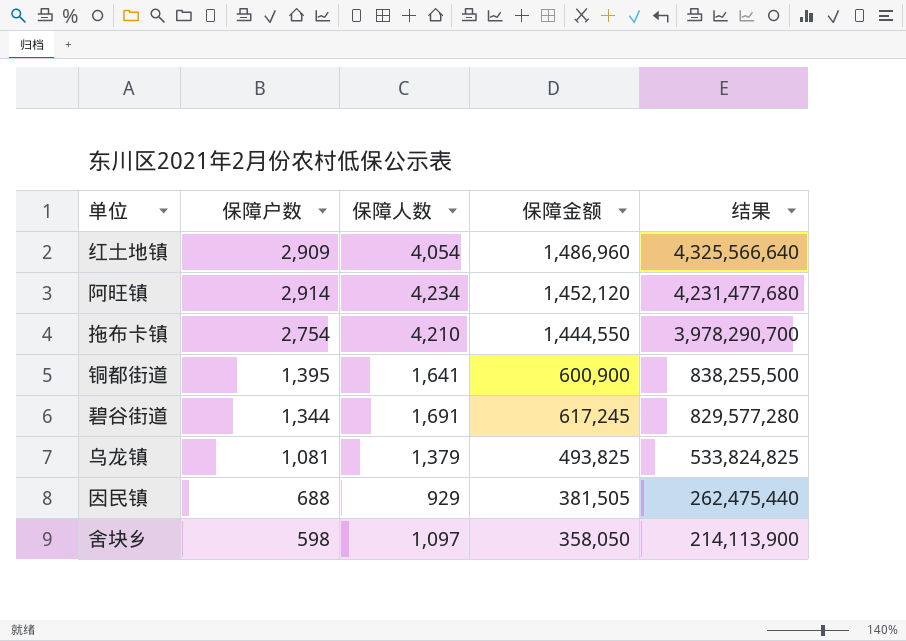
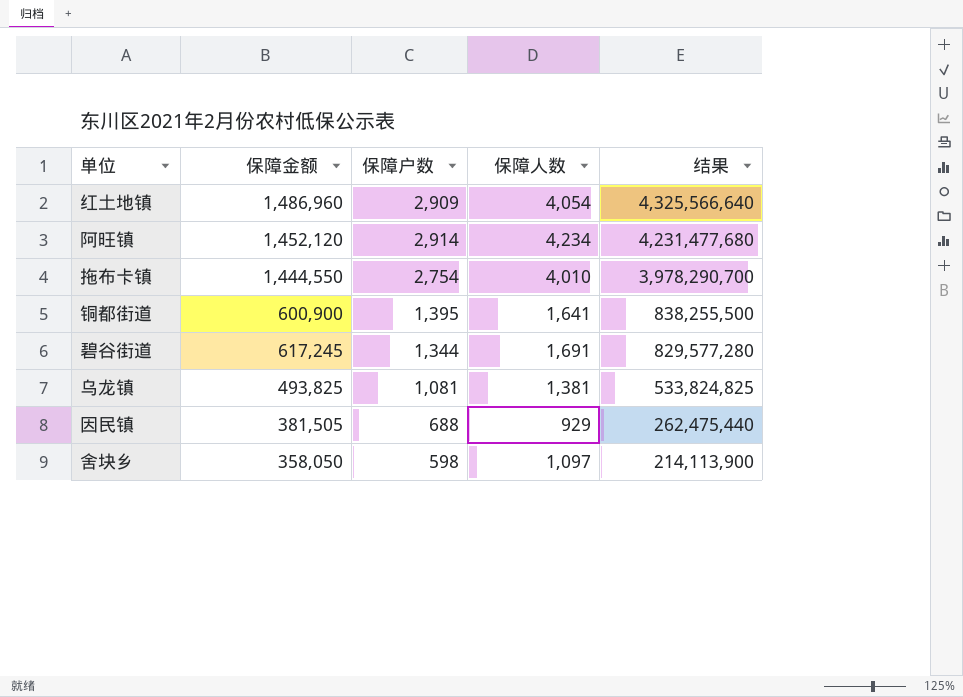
column 保障金额 | position: 4 -> 2
拖布卡镇 | 保障人数: 4,210 -> 4,010
乌龙镇 | 保障人数: 1,379 -> 1,381

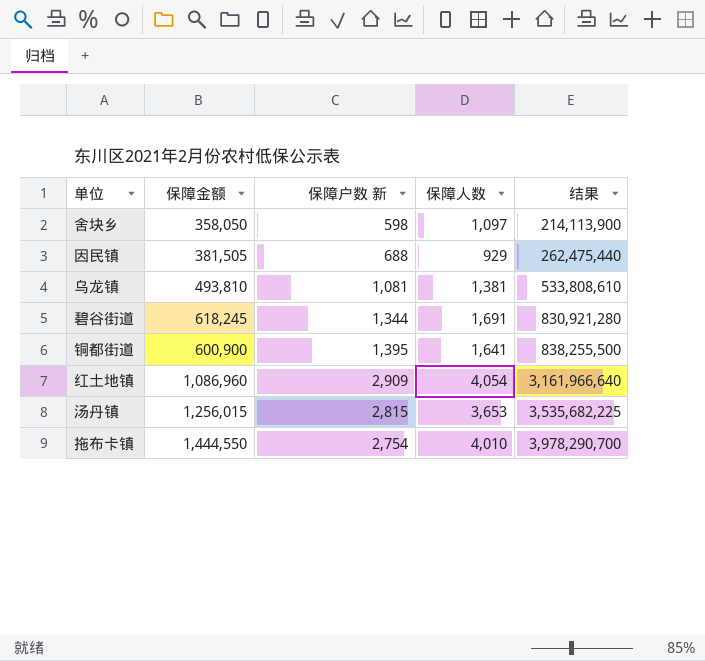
row order: 结果 descending -> 结果 ascending
column name: 保障户数 -> 保障户数 新
row 阿旺镇: 1,452,120 | 2,914 | 4,234 | 4,231,477,680 -> none
乌龙镇 | 保障金额: 493,825 -> 493,810
乌龙镇 | 结果: 533,824,825 -> 533,808,610
碧谷街道 | 保障金额: 617,245 -> 618,245
碧谷街道 | 结果: 829,577,280 -> 830,921,280
红土地镇 | 保障金额: 1,486,960 -> 1,086,960
红土地镇 | 结果: 4,325,566,640 -> 3,161,966,640
row 汤丹镇: none -> 1,256,015 | 2,815 | 3,653 | 3,535,682,225

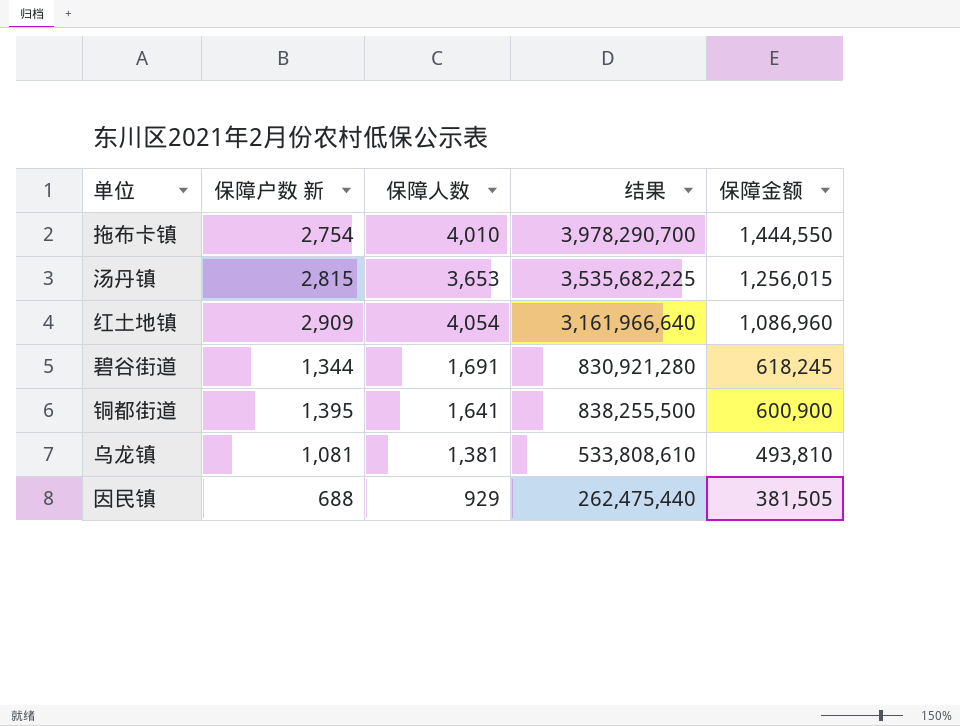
row order: 结果 ascending -> 保障金额 descending
column 保障金额 | position: 2 -> 5
row 舍块乡: 358,050 | 598 | 1,097 | 214,113,900 -> none

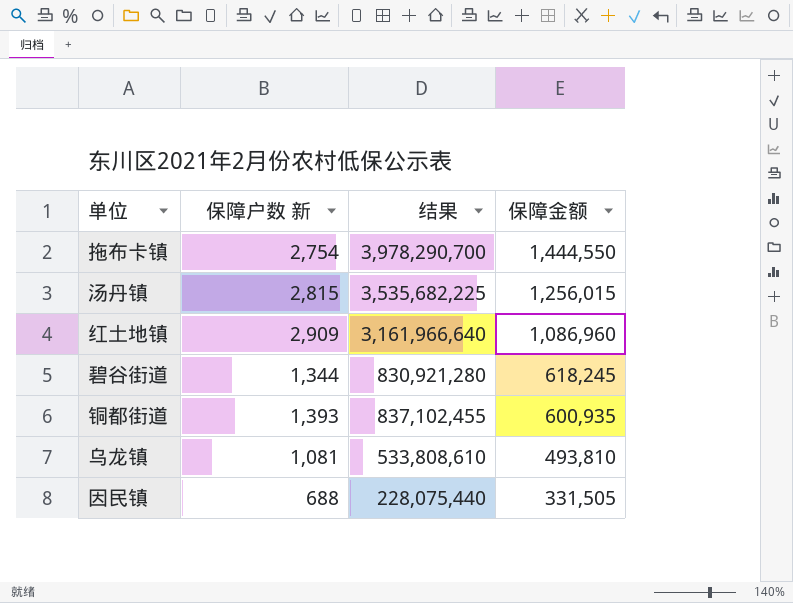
column 保障人数 | position: 3 -> none
铜都街道 | 保障户数 新: 1,395 -> 1,393
铜都街道 | 结果: 838,255,500 -> 837,102,455
铜都街道 | 保障金额: 600,900 -> 600,935
因民镇 | 结果: 262,475,440 -> 228,075,440
因民镇 | 保障金额: 381,505 -> 331,505

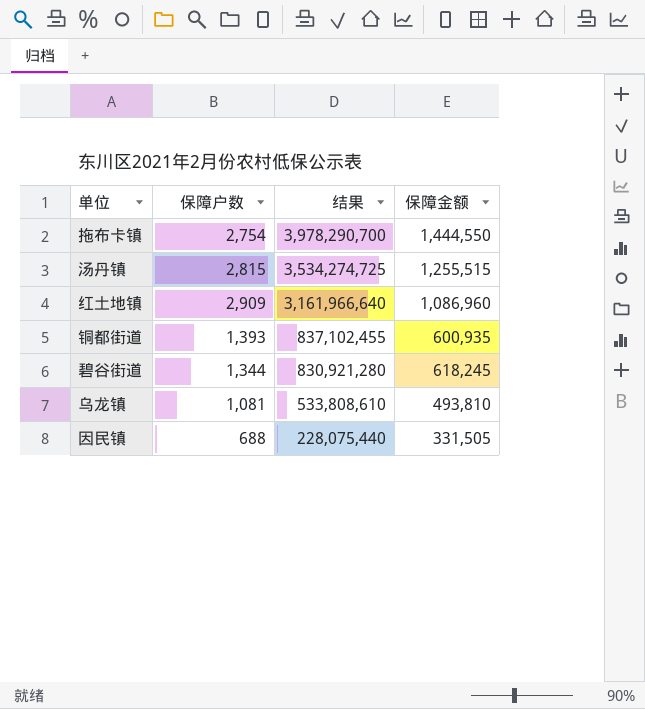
row order: 保障金额 descending -> 结果 descending
column name: 保障户数 新 -> 保障户数
汤丹镇 | 结果: 3,535,682,225 -> 3,534,274,725
汤丹镇 | 保障金额: 1,256,015 -> 1,255,515

